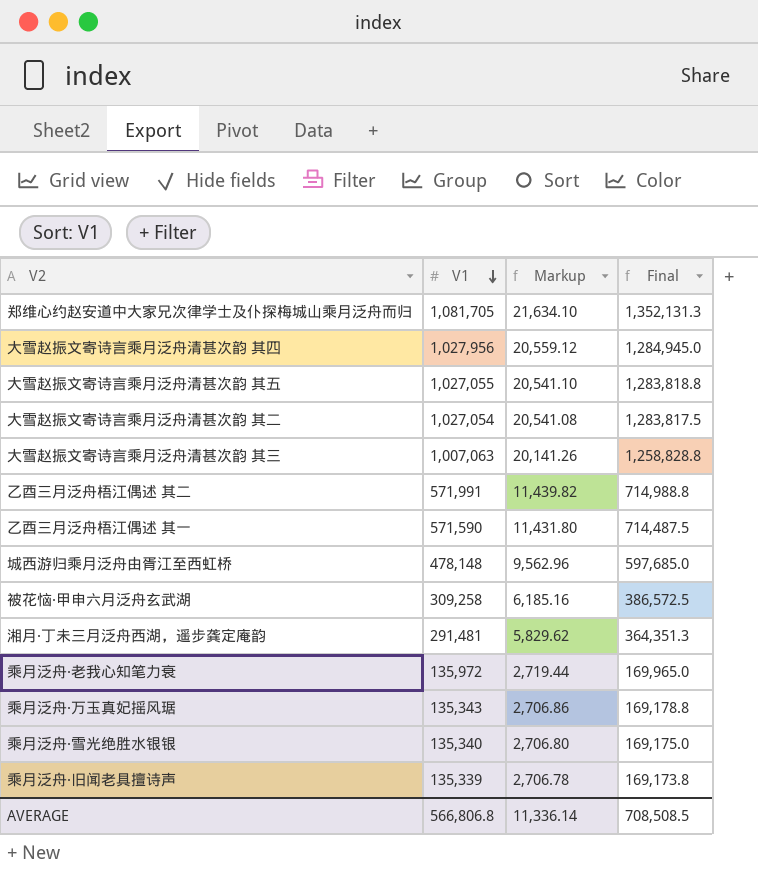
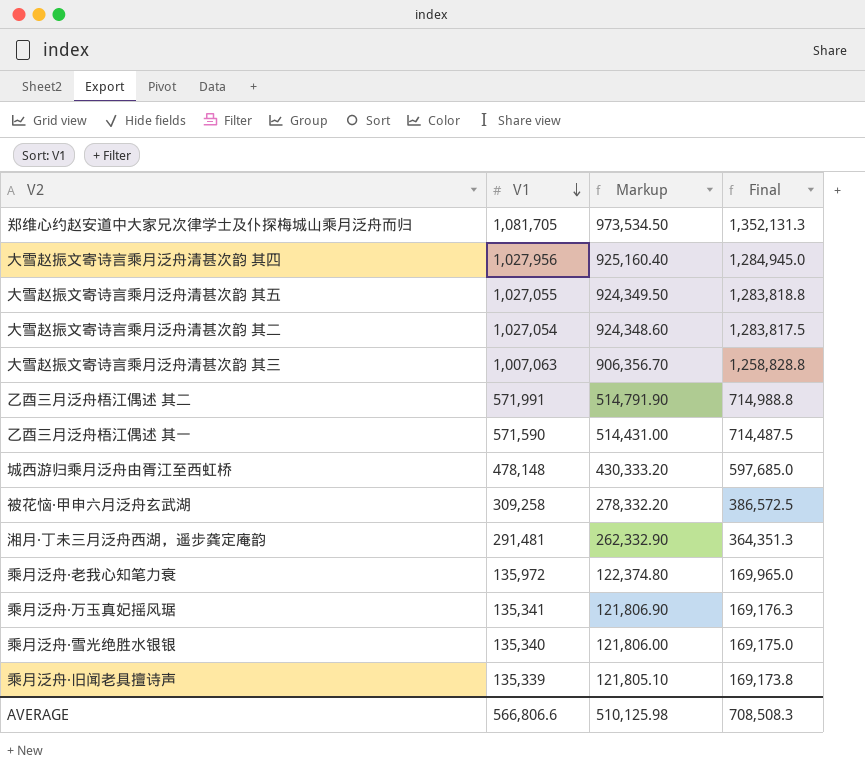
column Markup | formula: [V1] * 0.02 -> [V1] * 0.9
乘月泛舟·万玉真妃摇风琚 | V1: 135,343 -> 135,341
乘月泛舟·万玉真妃摇风琚 | Final: 169,178.8 -> 169,176.3
AVERAGE | V1: 566,806.8 -> 566,806.6
AVERAGE | Markup: 11,336.14 -> 510,125.98
AVERAGE | Final: 708,508.5 -> 708,508.3

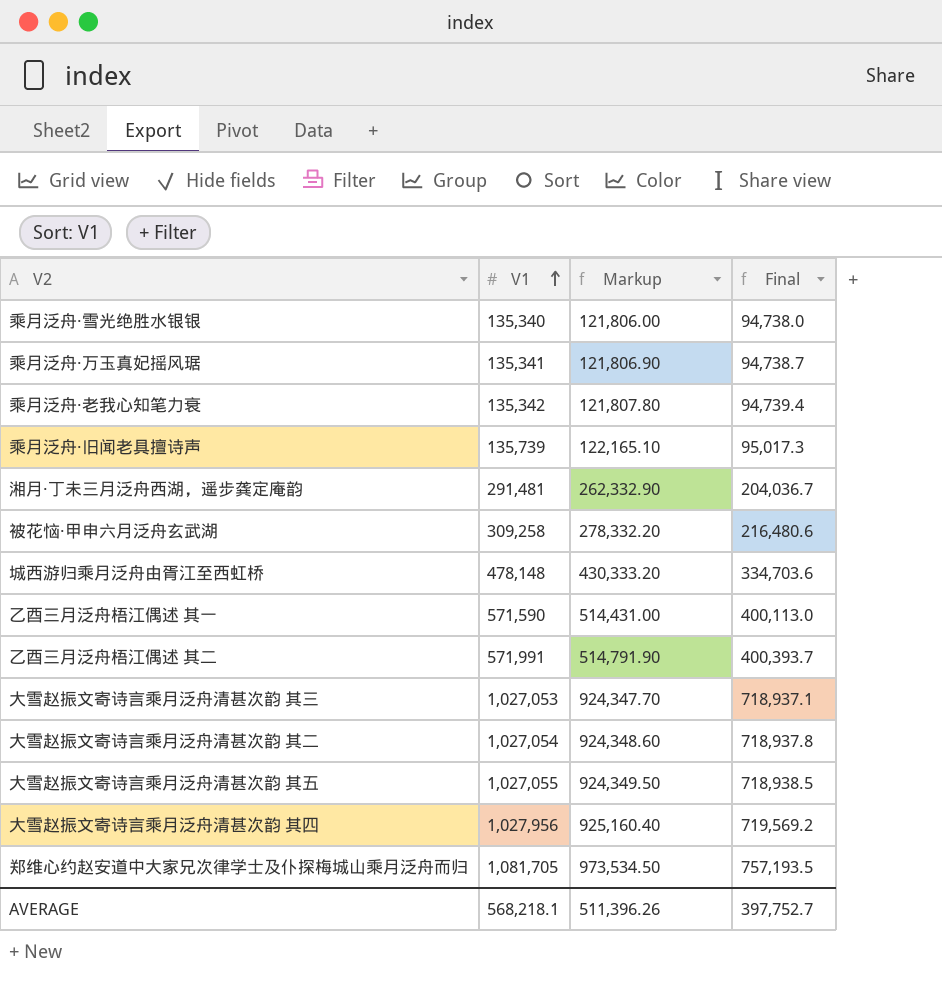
row order: V1 descending -> V1 ascending
column Final | formula: [V1] * 1.25 -> [V1] * 0.7
乘月泛舟·老我心知笔力衰 | V1: 135,972 -> 135,342
乘月泛舟·老我心知笔力衰 | Markup: 122,374.80 -> 121,807.80
乘月泛舟·旧闻老具擅诗声 | V1: 135,339 -> 135,739
乘月泛舟·旧闻老具擅诗声 | Markup: 121,805.10 -> 122,165.10
大雪赵振文寄诗言乘月泛舟清甚次韵 其三 | V1: 1,007,063 -> 1,027,053
大雪赵振文寄诗言乘月泛舟清甚次韵 其三 | Markup: 906,356.70 -> 924,347.70
AVERAGE | V1: 566,806.6 -> 568,218.1
AVERAGE | Markup: 510,125.98 -> 511,396.26
AVERAGE | Final: 708,508.3 -> 397,752.7

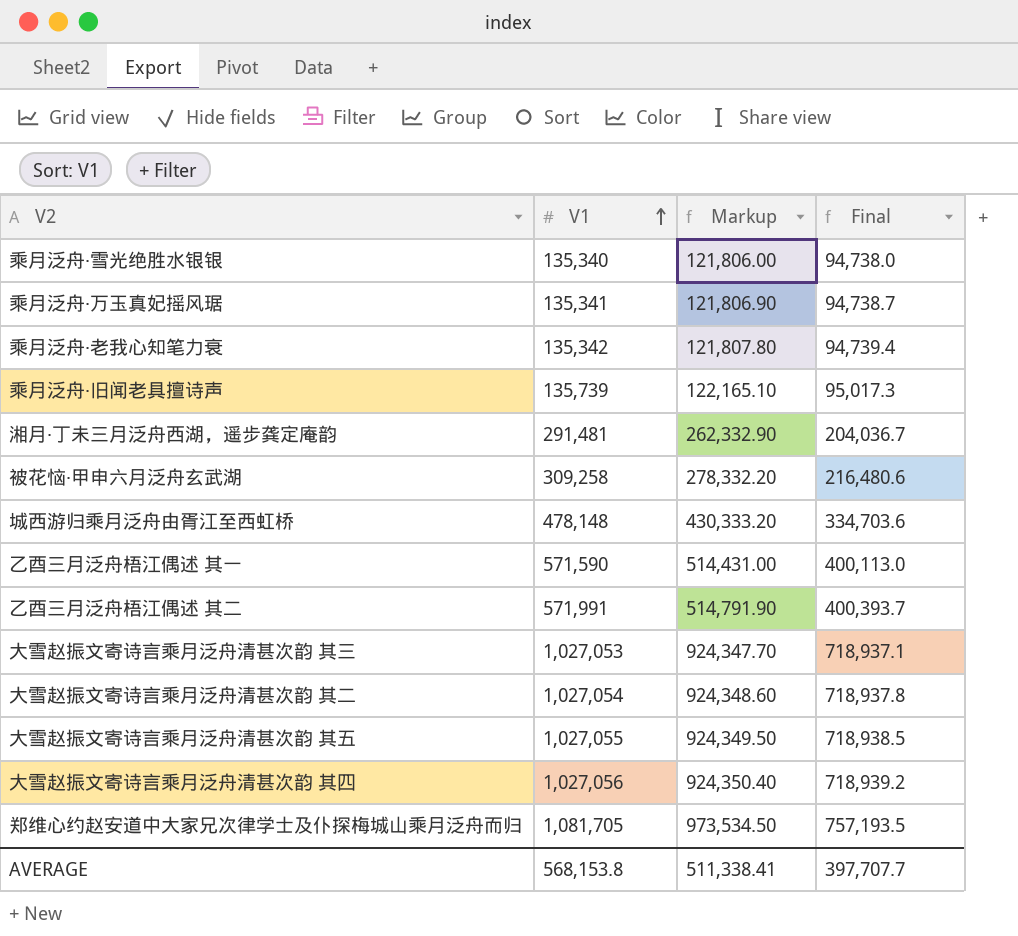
大雪赵振文寄诗言乘月泛舟清甚次韵 其四 | V1: 1,027,956 -> 1,027,056
大雪赵振文寄诗言乘月泛舟清甚次韵 其四 | Markup: 925,160.40 -> 924,350.40
大雪赵振文寄诗言乘月泛舟清甚次韵 其四 | Final: 719,569.2 -> 718,939.2
AVERAGE | V1: 568,218.1 -> 568,153.8
AVERAGE | Markup: 511,396.26 -> 511,338.41
AVERAGE | Final: 397,752.7 -> 397,707.7

